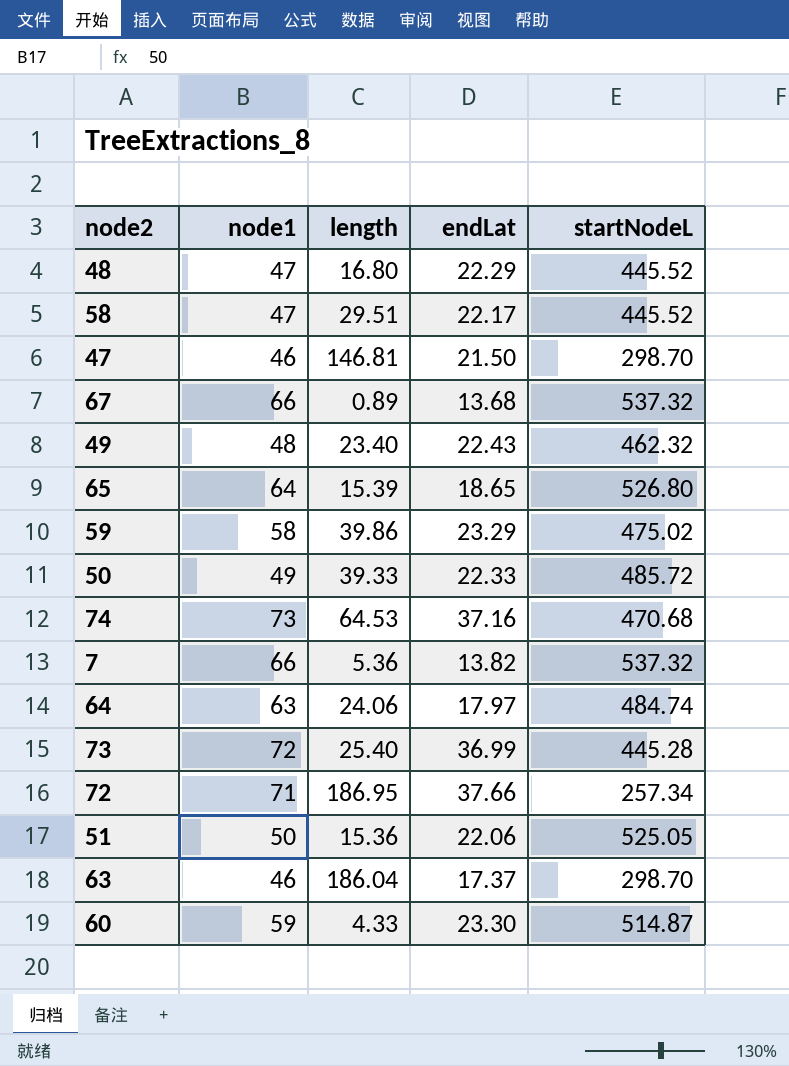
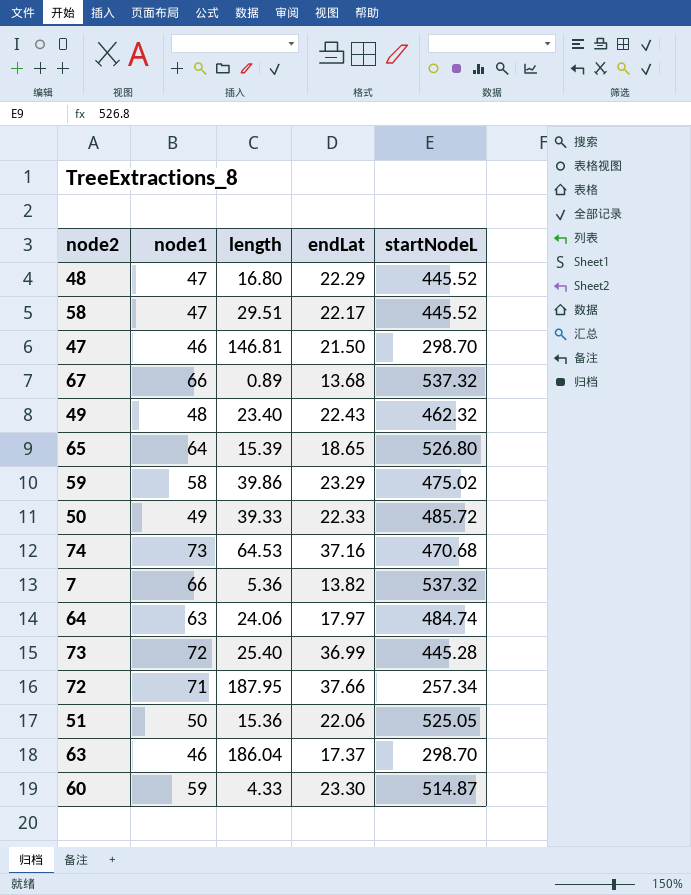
72 | length: 186.95 -> 187.95

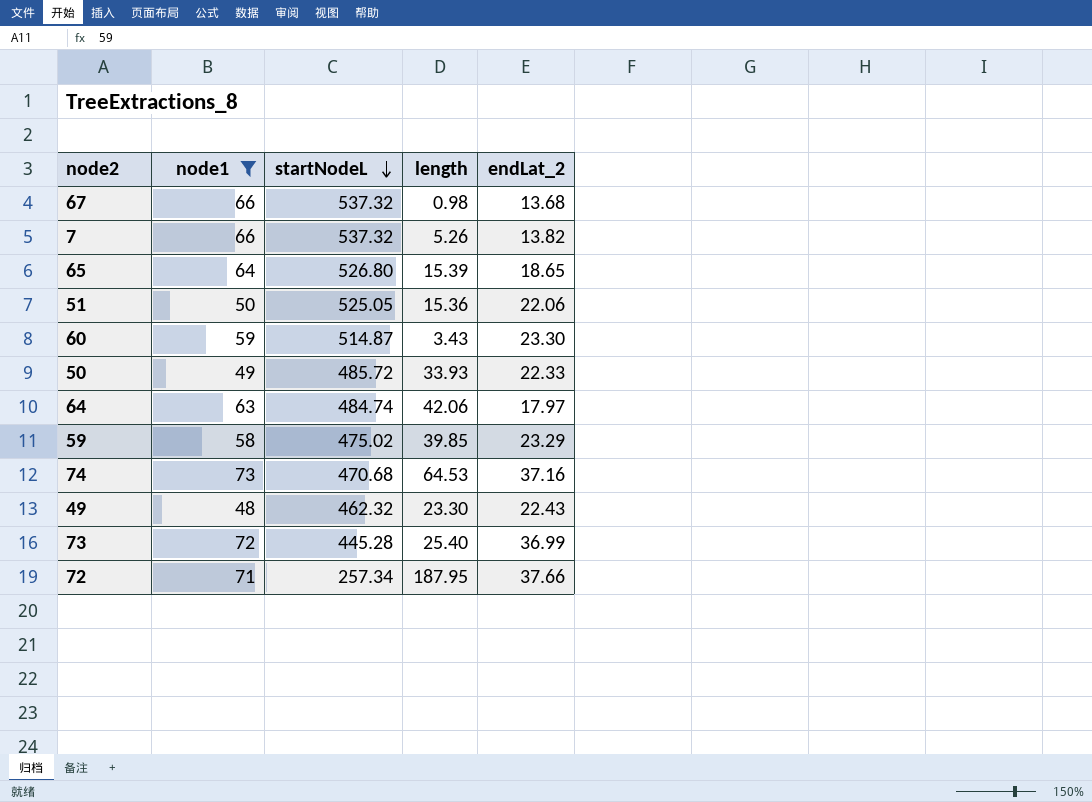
filter: none -> node1 >= 48
row order: none -> startNodeL descending
column startNodeL | position: 5 -> 3
column name: endLat -> endLat_2
67 | length: 0.89 -> 0.98
7 | length: 5.36 -> 5.26
60 | length: 4.33 -> 3.43
50 | length: 39.33 -> 33.93
64 | length: 24.06 -> 42.06
59 | length: 39.86 -> 39.85
49 | length: 23.40 -> 23.30

